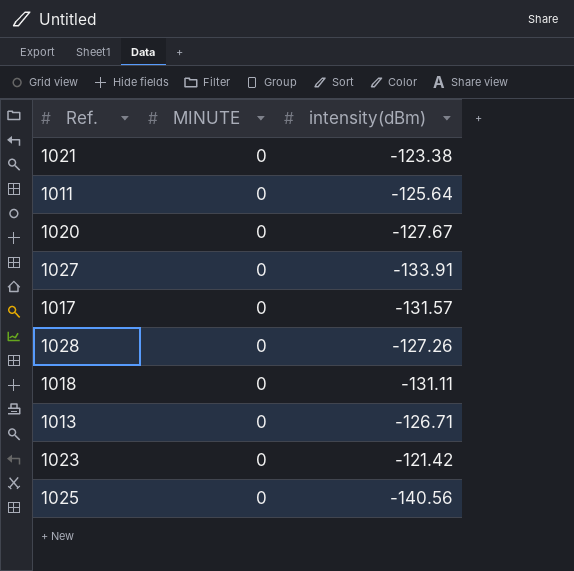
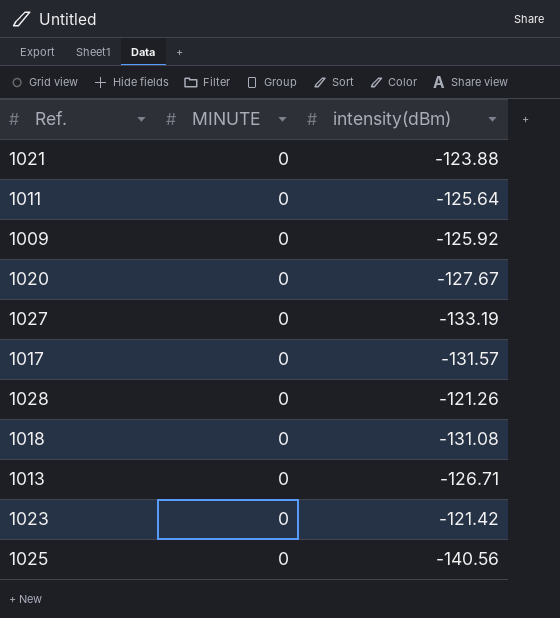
1021 | intensity(dBm): -123.38 -> -123.88
row 1009: none -> 0 | -125.92
1027 | intensity(dBm): -133.91 -> -133.19
1028 | intensity(dBm): -127.26 -> -121.26
1018 | intensity(dBm): -131.11 -> -131.08

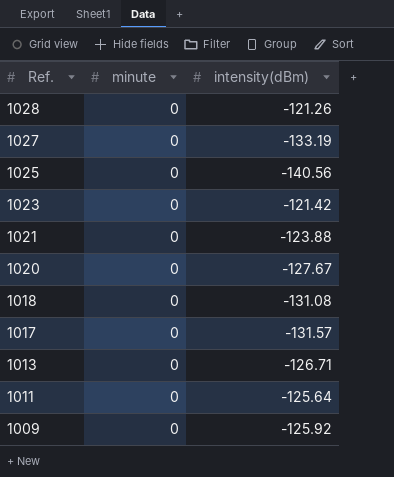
row order: none -> Ref. descending
column name: MINUTE -> minute

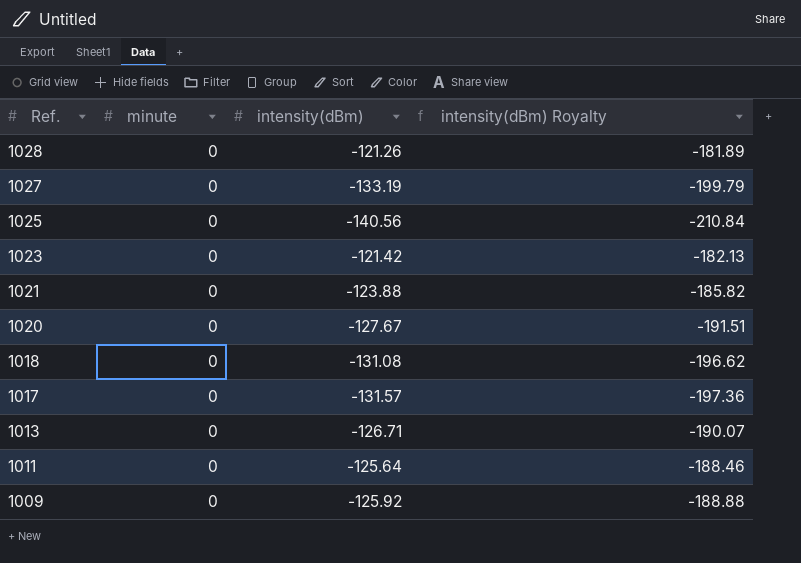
column intensity(dBm) Royalty | formula: none -> [intensity(dBm)] * 1.5

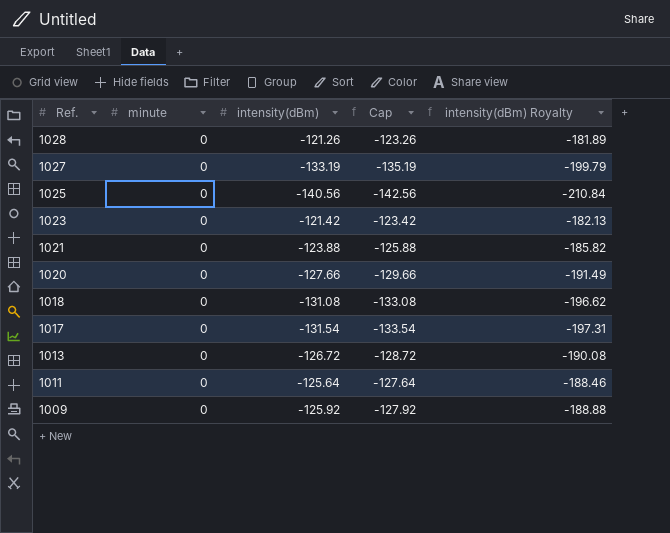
column Cap | formula: none -> [intensity(dBm)] - 2
1020 | intensity(dBm): -127.67 -> -127.66
1020 | intensity(dBm) Royalty: -191.51 -> -191.49
1017 | intensity(dBm): -131.57 -> -131.54
1017 | intensity(dBm) Royalty: -197.36 -> -197.31
1013 | intensity(dBm): -126.71 -> -126.72
1013 | intensity(dBm) Royalty: -190.07 -> -190.08

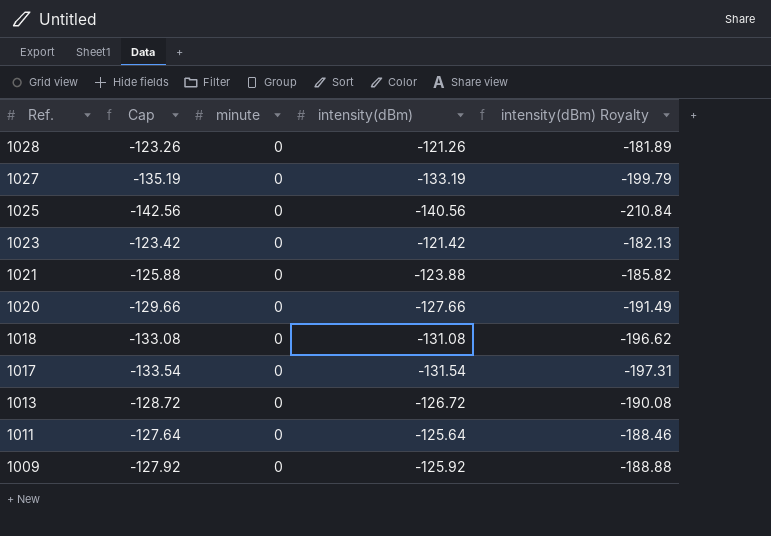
column Cap | position: 4 -> 2

